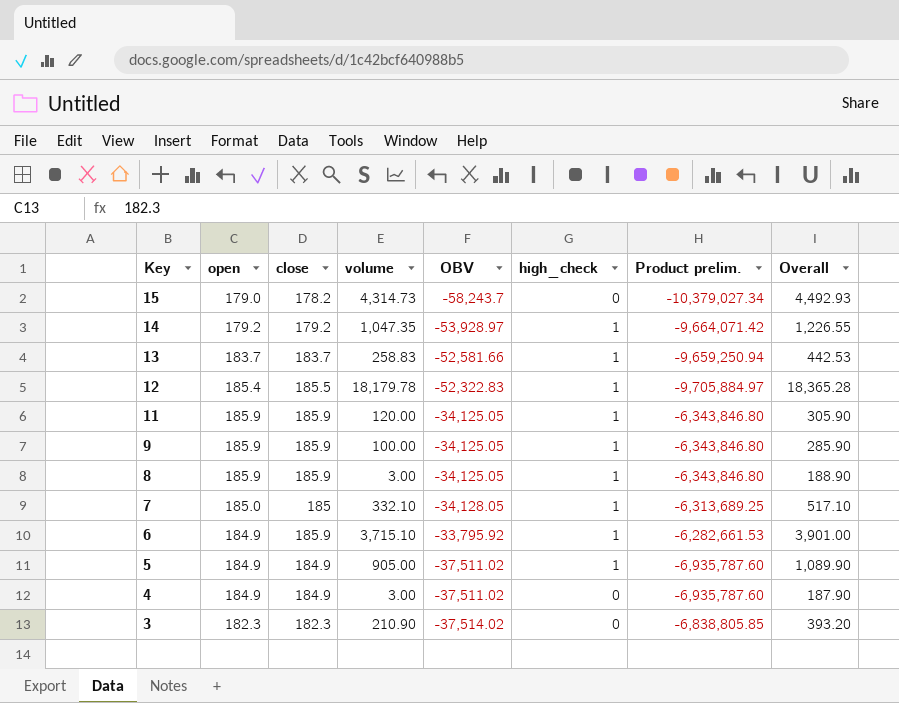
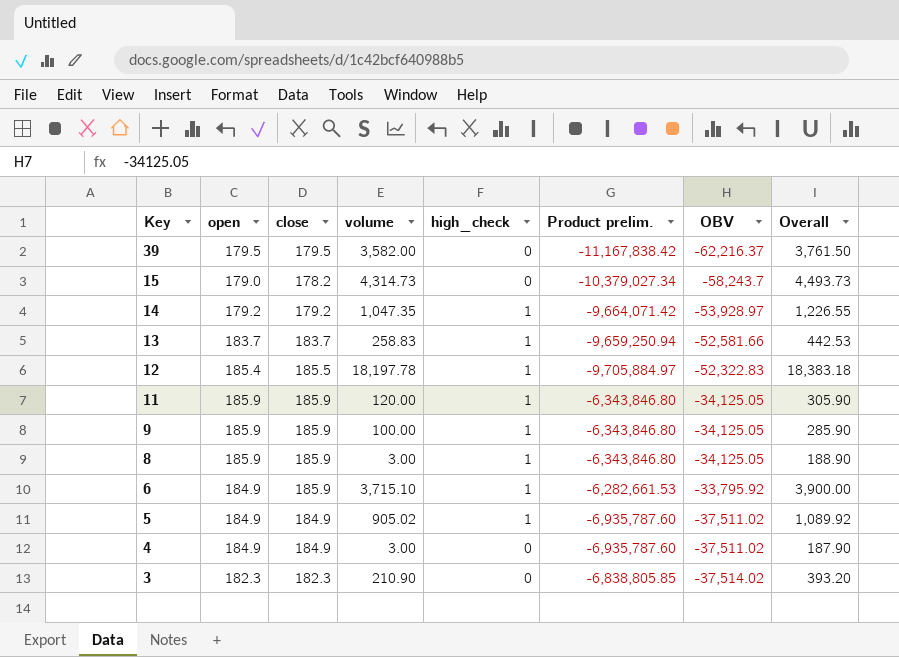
column OBV | position: 5 -> 7
column Overall | formula: [close] + [volume] -> [open] + [volume]
row 7: 185.0 | 185 | 332.10 | -34,128.05 | 1 | -6,313,689.25 | 517.10 -> none
row 39: none -> 179.5 | 179.5 | 3,582.00 | 0 | -11,167,838.42 | -62,216.37 | 3,761.50
12 | volume: 18,179.78 -> 18,197.78
5 | volume: 905.00 -> 905.02

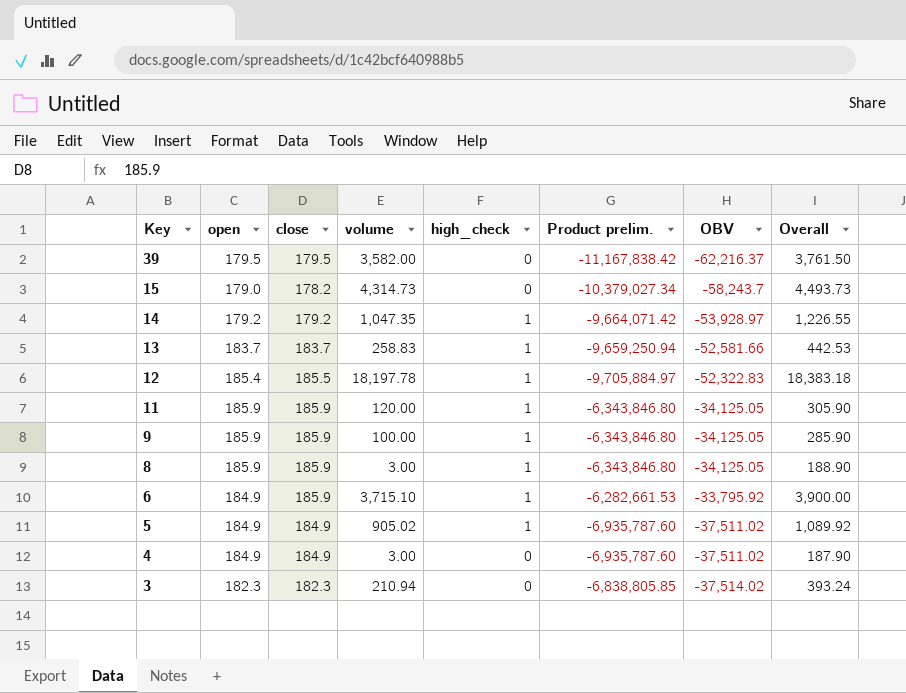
3 | volume: 210.90 -> 210.94
3 | Overall: 393.20 -> 393.24

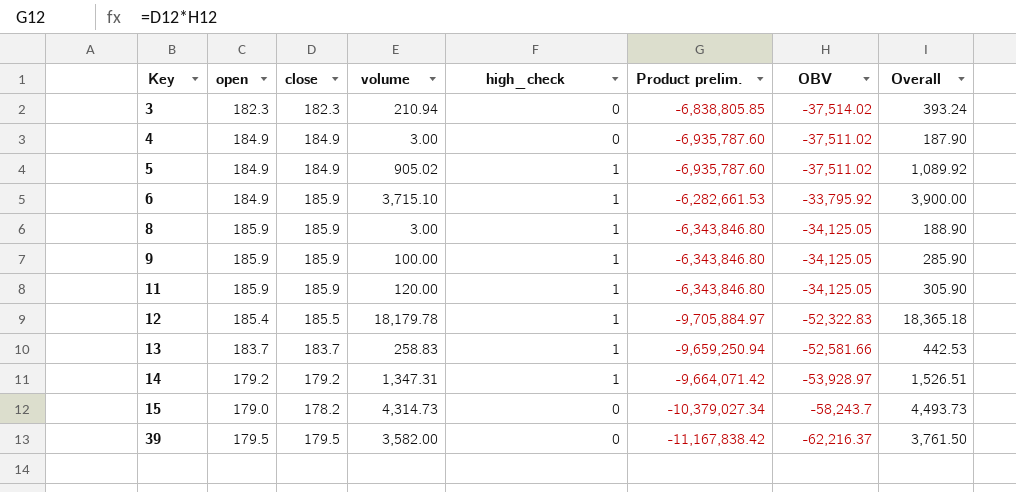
row order: Key descending -> Key ascending
12 | volume: 18,197.78 -> 18,179.78
12 | Overall: 18,383.18 -> 18,365.18
14 | volume: 1,047.35 -> 1,347.31
14 | Overall: 1,226.55 -> 1,526.51

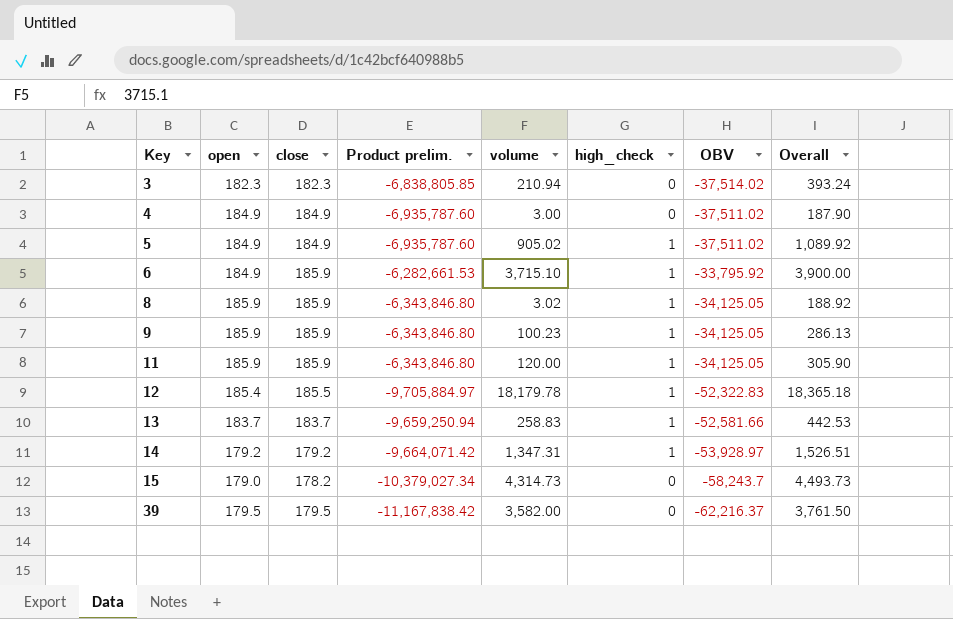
column Product prelim. | position: 6 -> 4
8 | volume: 3.00 -> 3.02
8 | Overall: 188.90 -> 188.92
9 | volume: 100.00 -> 100.23
9 | Overall: 285.90 -> 286.13

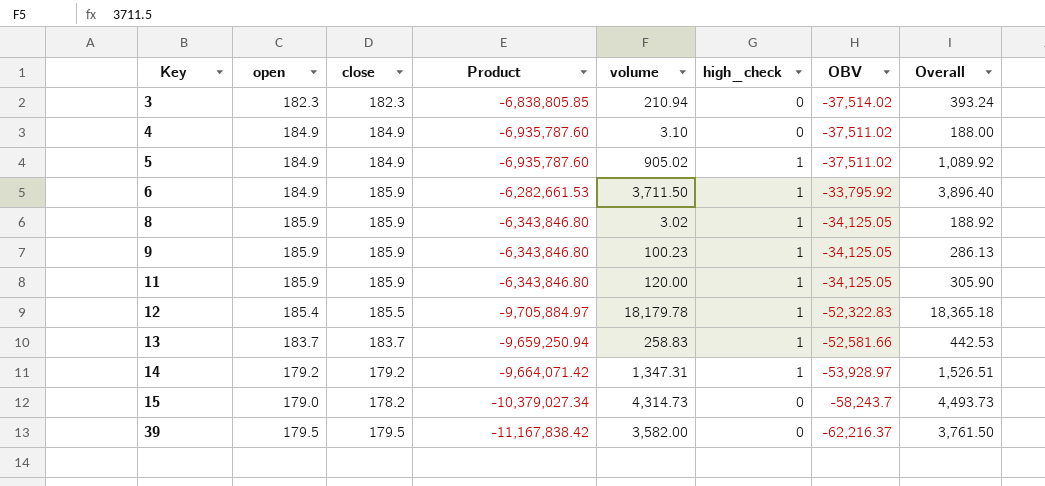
column name: Product prelim. -> Product
4 | volume: 3.00 -> 3.10
4 | Overall: 187.90 -> 188.00
6 | volume: 3,715.10 -> 3,711.50
6 | Overall: 3,900.00 -> 3,896.40

